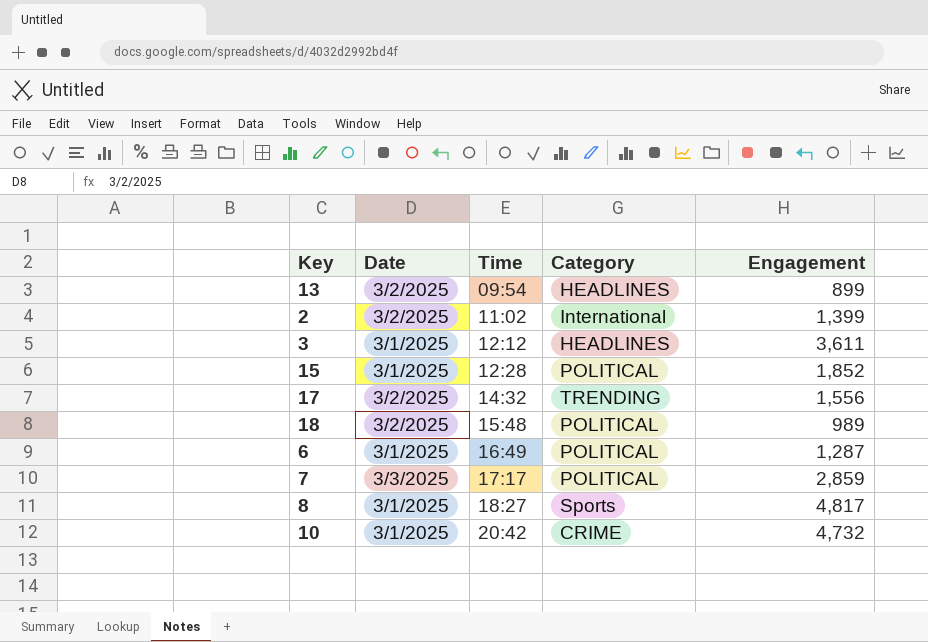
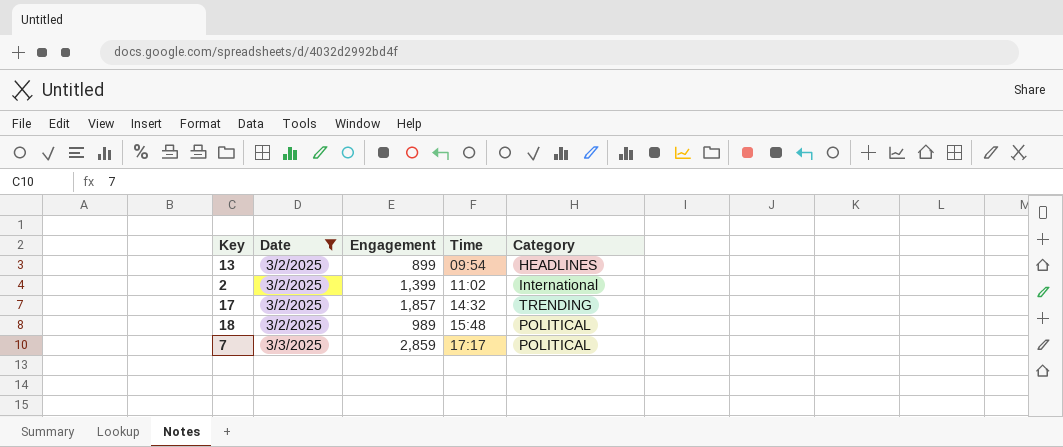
filter: none -> Date != 3/1/2025
column Engagement | position: 5 -> 3
17 | Engagement: 1,556 -> 1,857

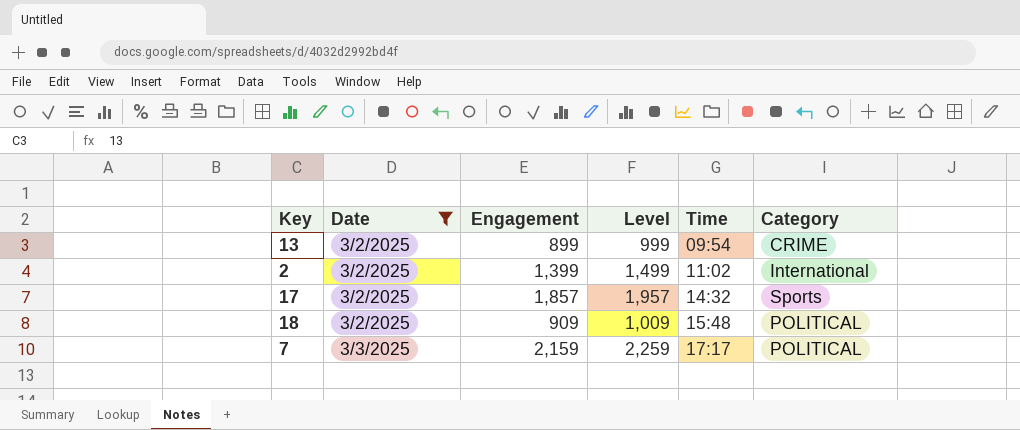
column Level | formula: none -> [Engagement] + 100
13 | Category: HEADLINES -> CRIME
17 | Category: TRENDING -> Sports
18 | Engagement: 989 -> 909
7 | Engagement: 2,859 -> 2,159

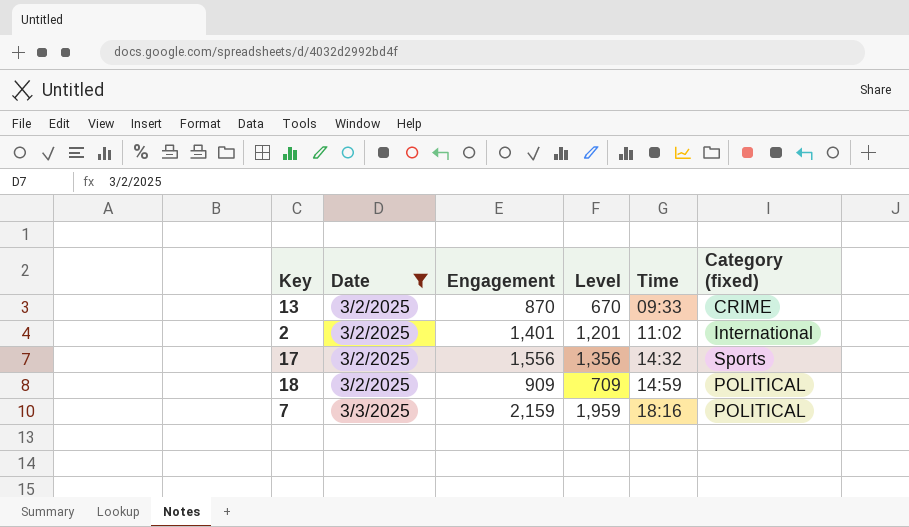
column Level | formula: [Engagement] + 100 -> [Engagement] - 200
column name: Category -> Category (fixed)
13 | Engagement: 899 -> 870
13 | Time: 09:54 -> 09:33
2 | Engagement: 1,399 -> 1,401
17 | Engagement: 1,857 -> 1,556
18 | Time: 15:48 -> 14:59
7 | Time: 17:17 -> 18:16

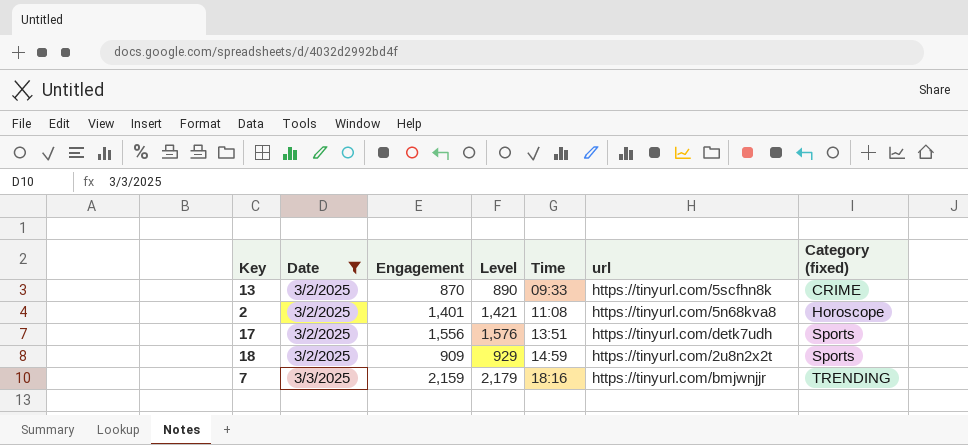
column Level | formula: [Engagement] - 200 -> [Engagement] + 20
column url | position: none -> 6
2 | Time: 11:02 -> 11:08
2 | Category (fixed): International -> Horoscope
17 | Time: 14:32 -> 13:51
18 | Category (fixed): POLITICAL -> Sports
7 | Category (fixed): POLITICAL -> TRENDING

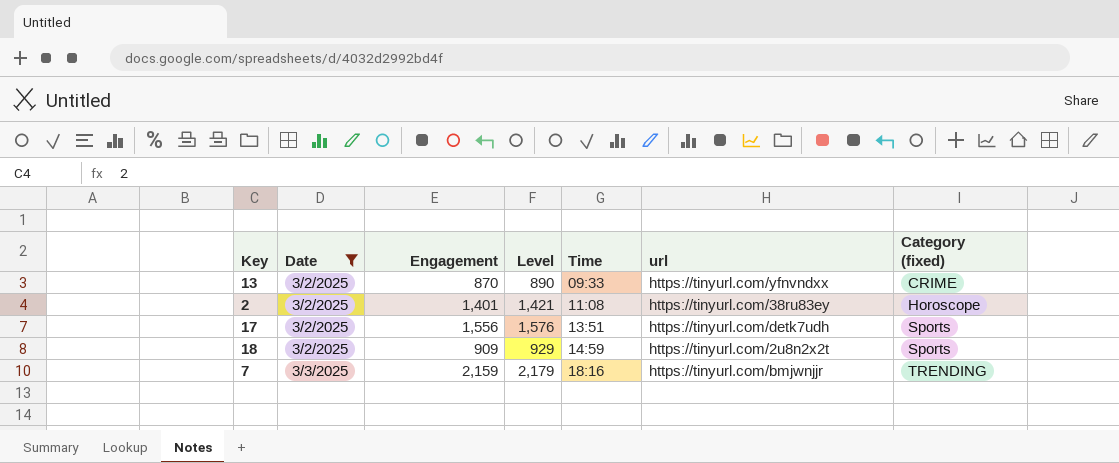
13 | url: https://tinyurl.com/5scfhn8k -> https://tinyurl.com/yfnvndxx
2 | url: https://tinyurl.com/5n68kva8 -> https://tinyurl.com/38ru83ey

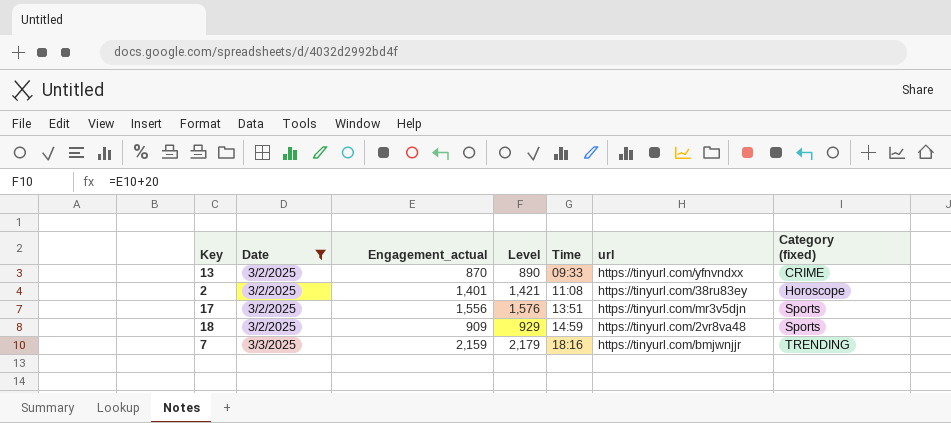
column name: Engagement -> Engagement_actual
17 | url: https://tinyurl.com/detk7udh -> https://tinyurl.com/mr3v5djn
18 | url: https://tinyurl.com/2u8n2x2t -> https://tinyurl.com/2vr8va48

